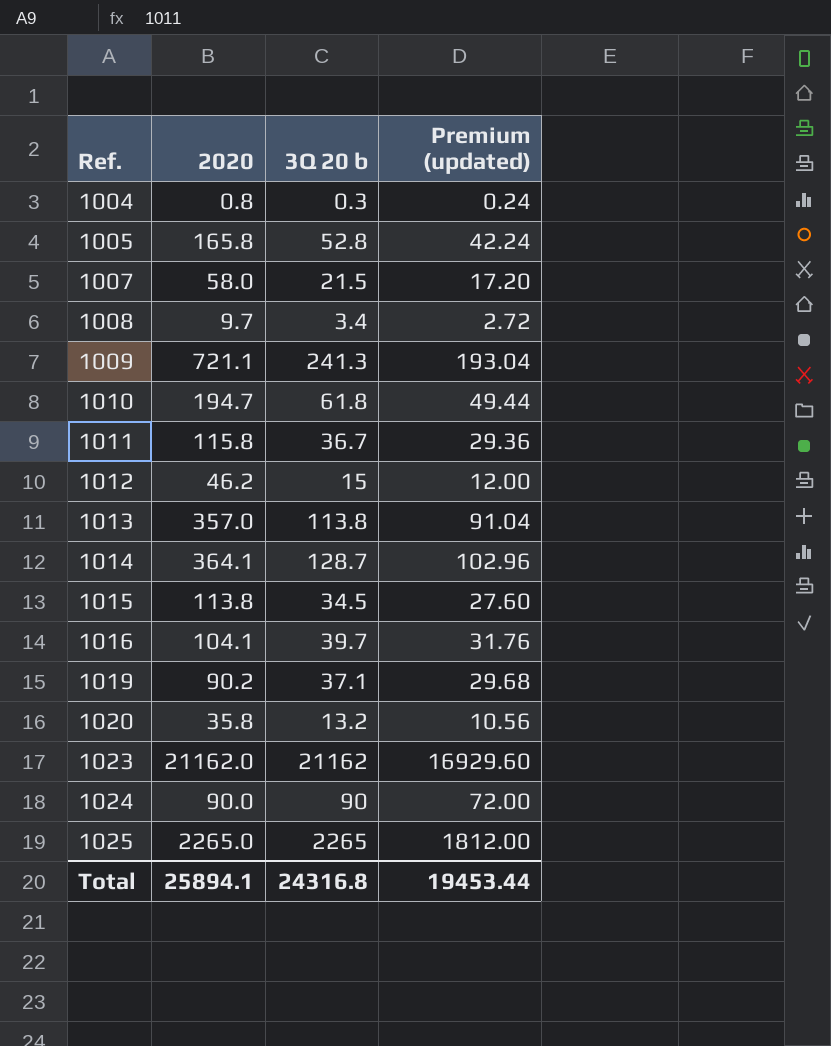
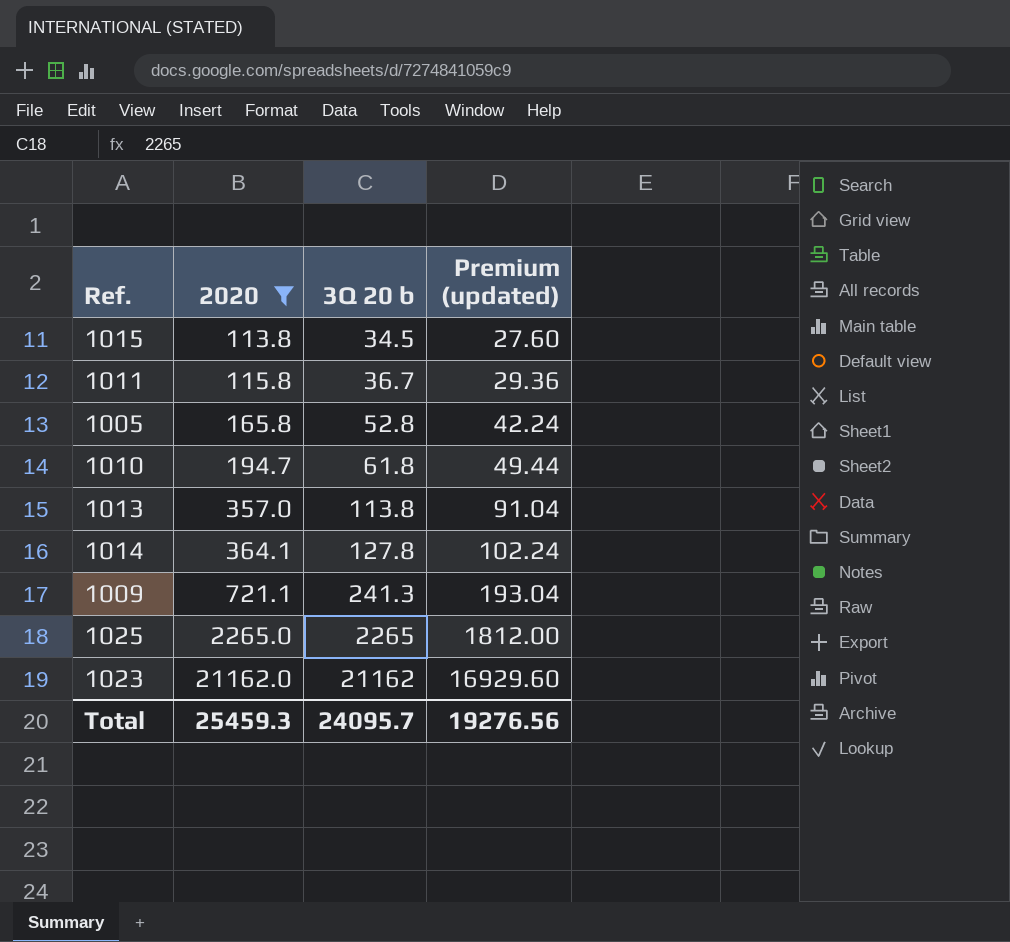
filter: none -> 2020 >= 113.8
row order: Ref. ascending -> 2020 ascending
1014 | 3Q 20 b: 128.7 -> 127.8
1014 | Premium (updated): 102.96 -> 102.24
Total | 2020: 25894.1 -> 25459.3
Total | 3Q 20 b: 24316.8 -> 24095.7
Total | Premium (updated): 19453.44 -> 19276.56

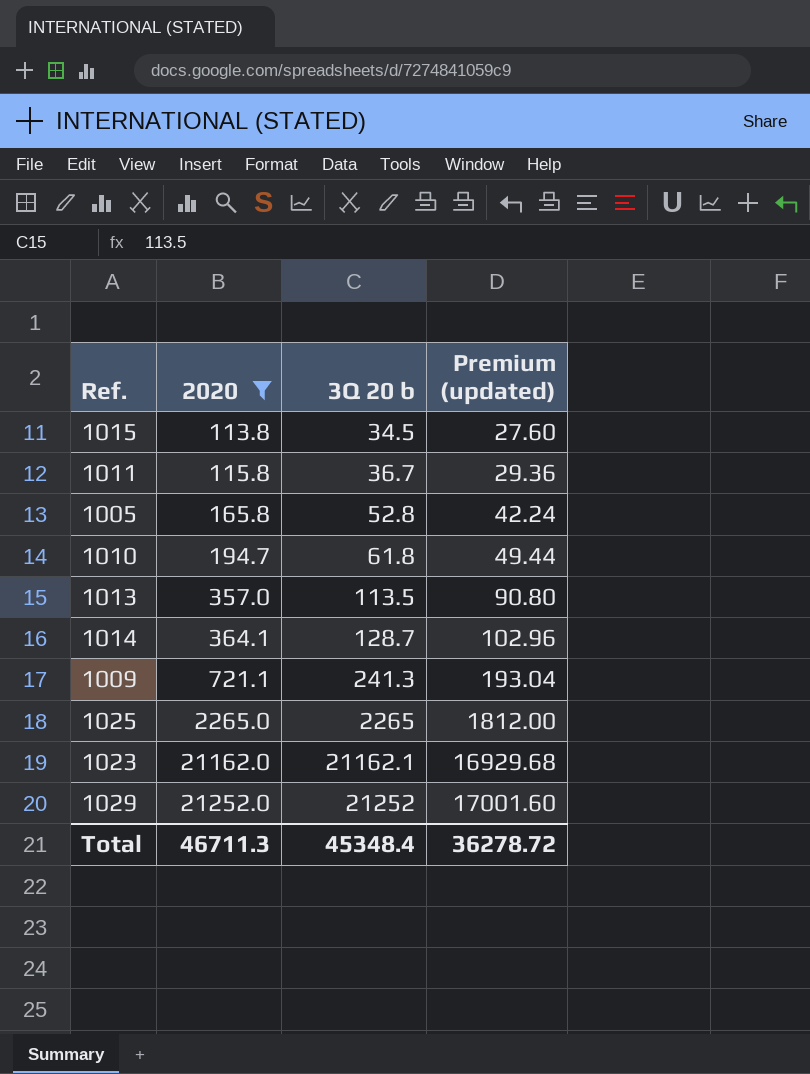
1013 | 3Q 20 b: 113.8 -> 113.5
1013 | Premium (updated): 91.04 -> 90.80
1014 | 3Q 20 b: 127.8 -> 128.7
1014 | Premium (updated): 102.24 -> 102.96
1023 | 3Q 20 b: 21162 -> 21162.1
1023 | Premium (updated): 16929.60 -> 16929.68
row 1029: none -> 21252.0 | 21252 | 17001.60
Total | 2020: 25459.3 -> 46711.3
Total | 3Q 20 b: 24095.7 -> 45348.4
Total | Premium (updated): 19276.56 -> 36278.72

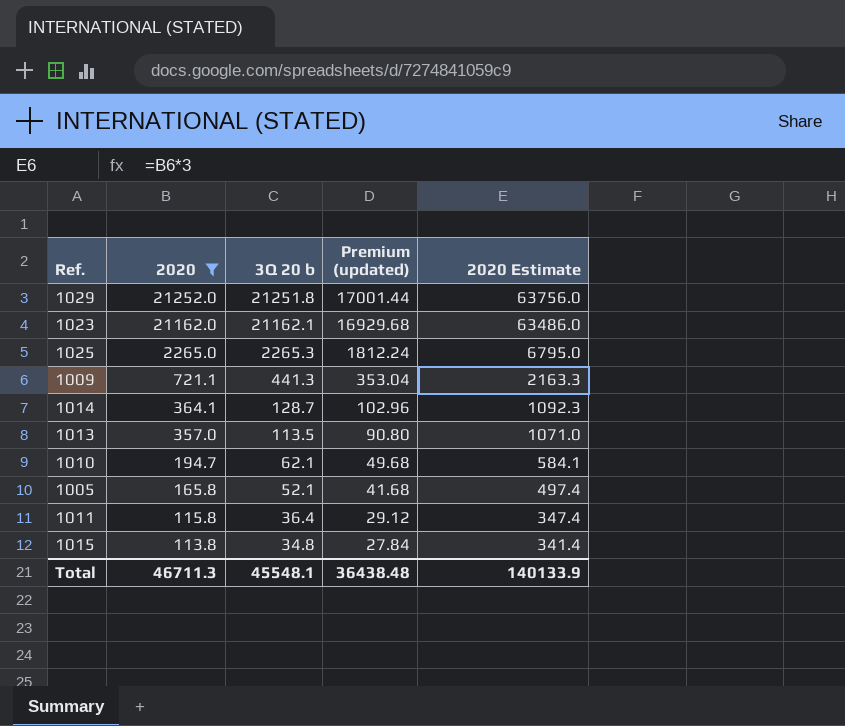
row order: 2020 ascending -> 2020 descending
column 2020 Estimate | formula: none -> [2020] * 3
1029 | 3Q 20 b: 21252 -> 21251.8
1029 | Premium (updated): 17001.60 -> 17001.44
1025 | 3Q 20 b: 2265 -> 2265.3
1025 | Premium (updated): 1812.00 -> 1812.24
1009 | 3Q 20 b: 241.3 -> 441.3
1009 | Premium (updated): 193.04 -> 353.04
1010 | 3Q 20 b: 61.8 -> 62.1
1010 | Premium (updated): 49.44 -> 49.68
1005 | 3Q 20 b: 52.8 -> 52.1
1005 | Premium (updated): 42.24 -> 41.68
1011 | 3Q 20 b: 36.7 -> 36.4
1011 | Premium (updated): 29.36 -> 29.12
1015 | 3Q 20 b: 34.5 -> 34.8
1015 | Premium (updated): 27.60 -> 27.84
Total | 3Q 20 b: 45348.4 -> 45548.1
Total | Premium (updated): 36278.72 -> 36438.48

